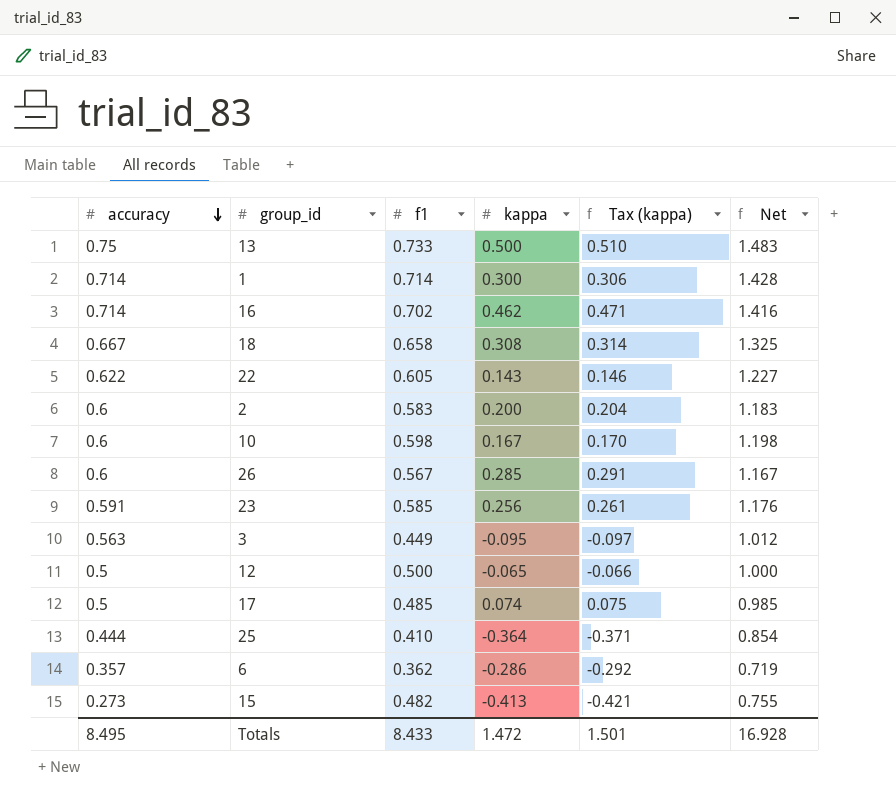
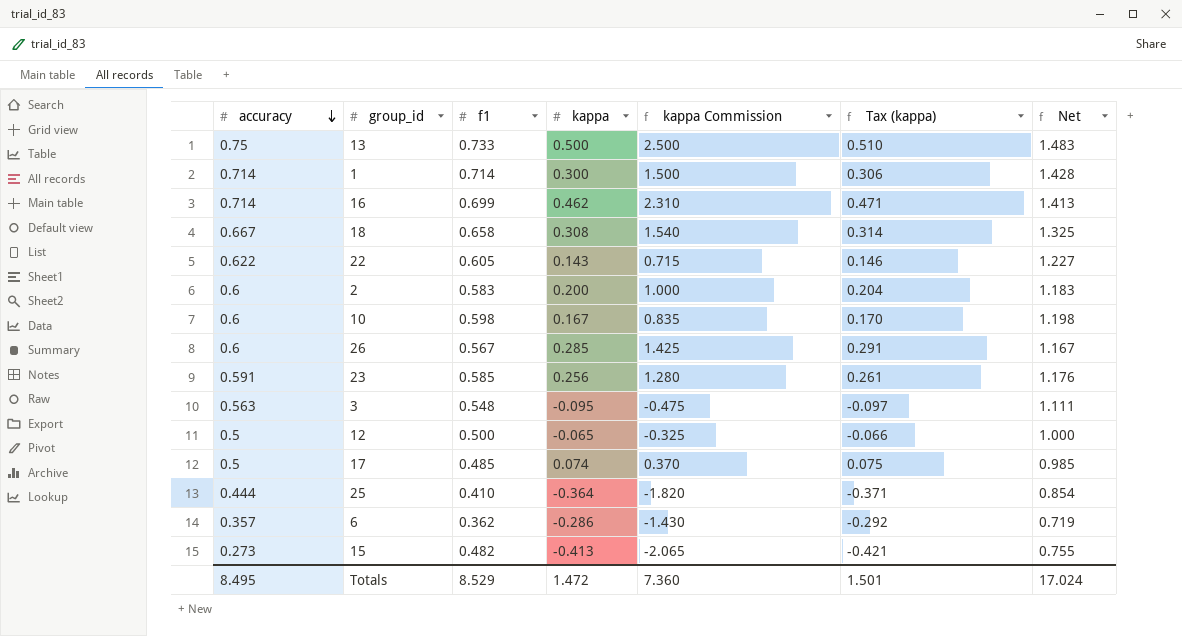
column kappa Commission | formula: none -> [kappa] * 5
16 | f1: 0.702 -> 0.699
16 | Net: 1.416 -> 1.413
3 | f1: 0.449 -> 0.548
3 | Net: 1.012 -> 1.111
Totals | f1: 8.433 -> 8.529
Totals | Net: 16.928 -> 17.024

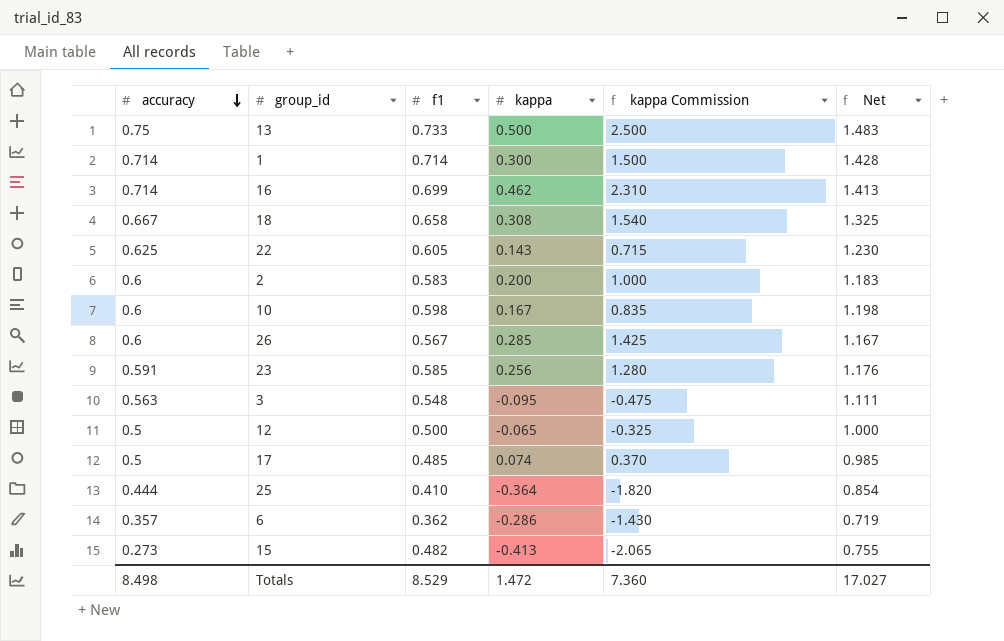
column Tax (kappa) | formula: [kappa] * 1.02 -> none
22 | accuracy: 0.622 -> 0.625
22 | Net: 1.227 -> 1.230
Totals | accuracy: 8.495 -> 8.498
Totals | Net: 17.024 -> 17.027

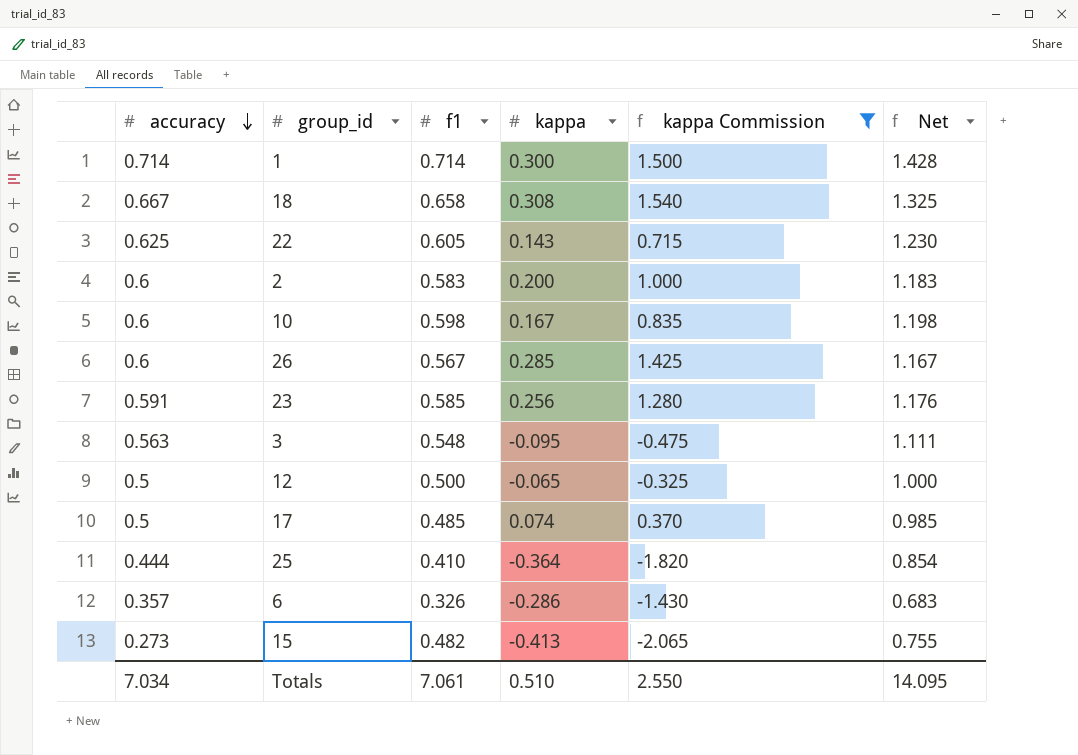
filter: none -> kappa Commission <= 1.540
6 | f1: 0.362 -> 0.326
6 | Net: 0.719 -> 0.683
Totals | accuracy: 8.498 -> 7.034
Totals | f1: 8.529 -> 7.061
Totals | kappa: 1.472 -> 0.510
Totals | kappa Commission: 7.360 -> 2.550
Totals | Net: 17.027 -> 14.095

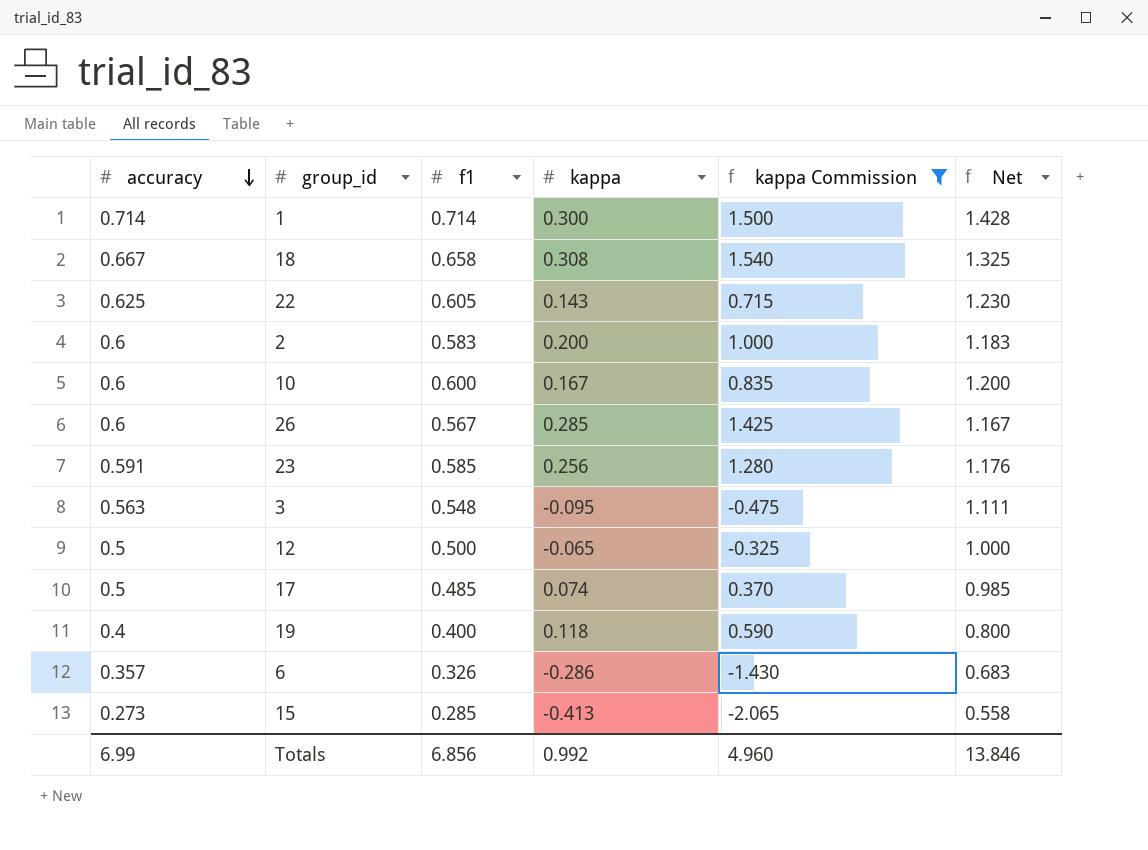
row 25: 0.444 | 0.410 | -0.364 | -1.820 | 0.854 -> none
10 | f1: 0.598 -> 0.600
10 | Net: 1.198 -> 1.200
row 19: none -> 0.4 | 0.400 | 0.118 | 0.590 | 0.800
15 | f1: 0.482 -> 0.285
15 | Net: 0.755 -> 0.558
Totals | accuracy: 7.034 -> 6.99
Totals | f1: 7.061 -> 6.856
Totals | kappa: 0.510 -> 0.992
Totals | kappa Commission: 2.550 -> 4.960
Totals | Net: 14.095 -> 13.846

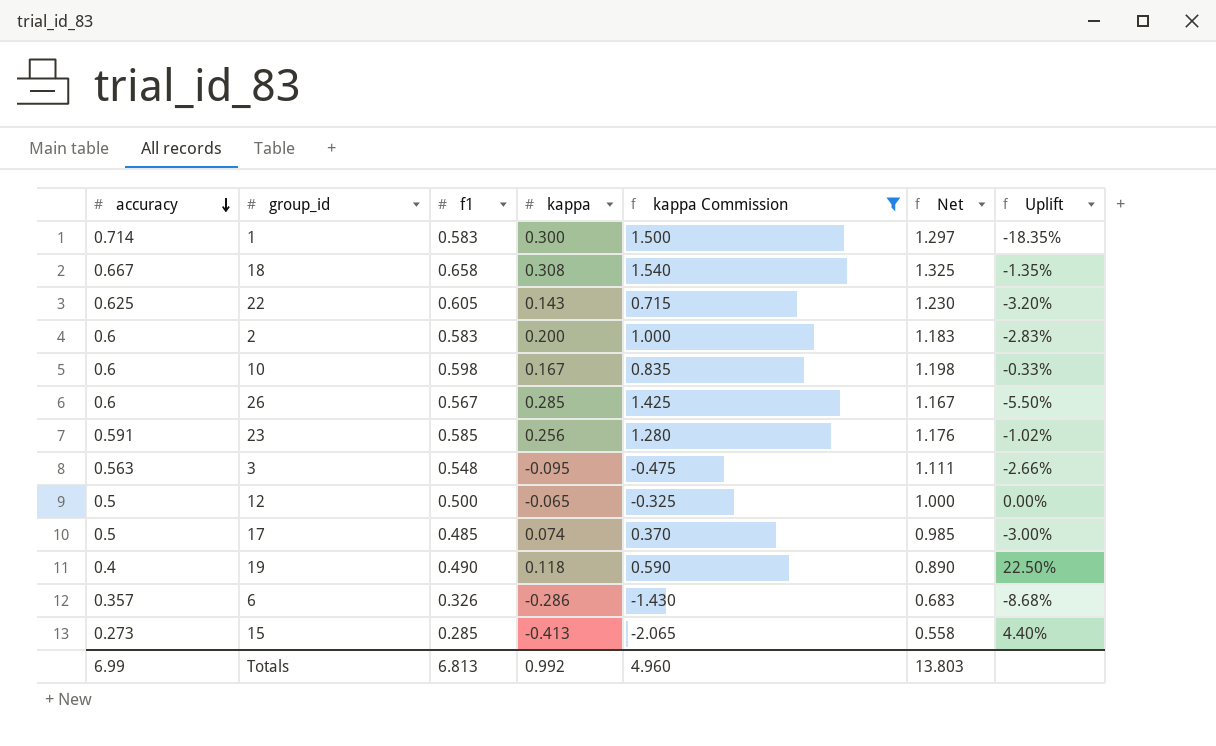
column Uplift | formula: none -> ([f1] - [accuracy]) / [accuracy]
1 | f1: 0.714 -> 0.583
1 | Net: 1.428 -> 1.297
10 | f1: 0.600 -> 0.598
10 | Net: 1.200 -> 1.198
19 | f1: 0.400 -> 0.490
19 | Net: 0.800 -> 0.890
Totals | f1: 6.856 -> 6.813
Totals | Net: 13.846 -> 13.803

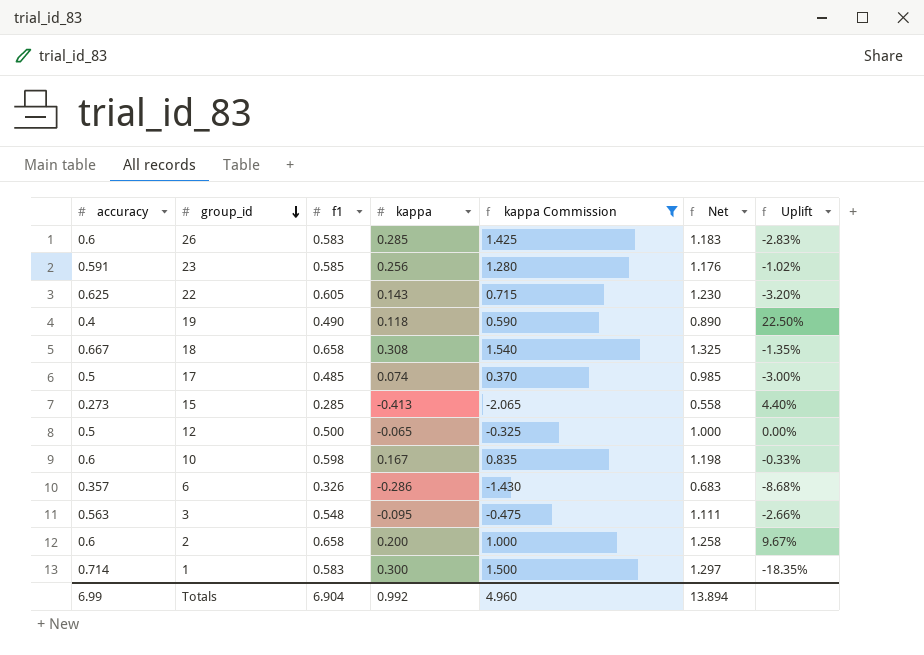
row order: accuracy descending -> group_id descending
26 | f1: 0.567 -> 0.583
26 | Net: 1.167 -> 1.183
26 | Uplift: -5.50% -> -2.83%
2 | f1: 0.583 -> 0.658
2 | Net: 1.183 -> 1.258
2 | Uplift: -2.83% -> 9.67%
Totals | f1: 6.813 -> 6.904
Totals | Net: 13.803 -> 13.894

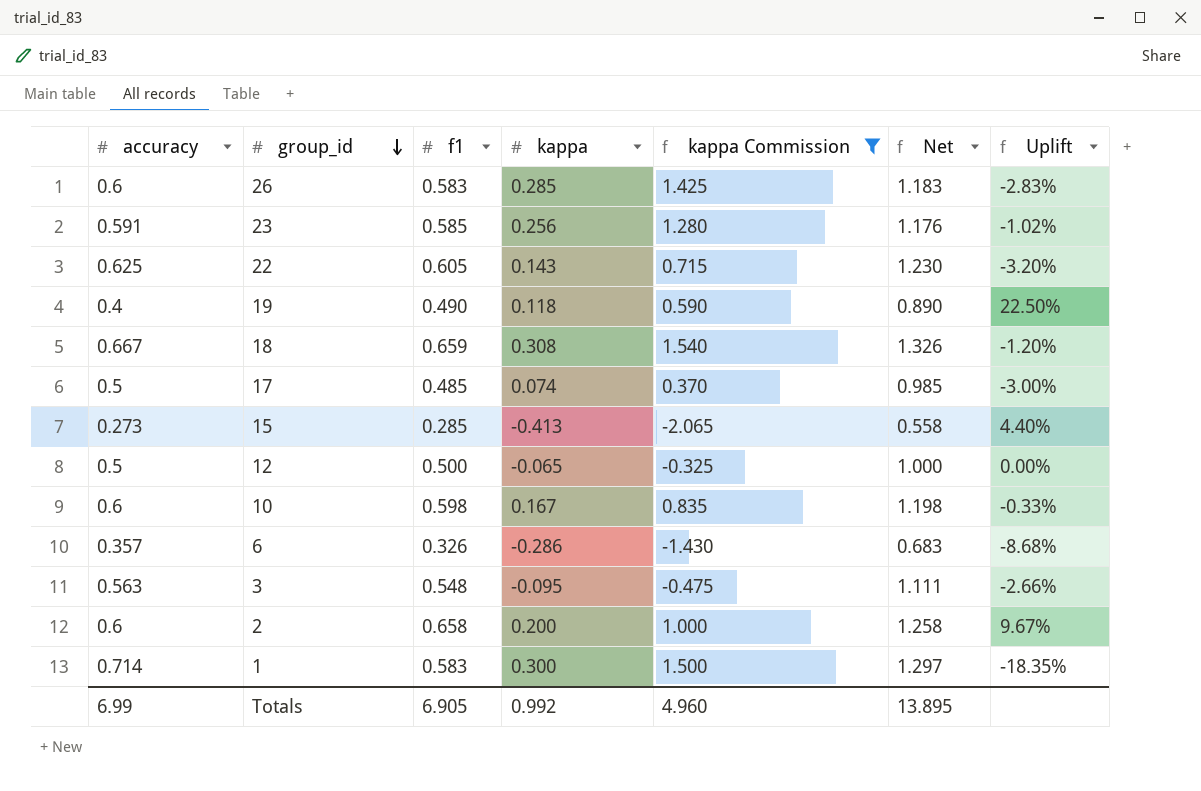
18 | f1: 0.658 -> 0.659
18 | Net: 1.325 -> 1.326
18 | Uplift: -1.35% -> -1.20%
Totals | f1: 6.904 -> 6.905
Totals | Net: 13.894 -> 13.895

